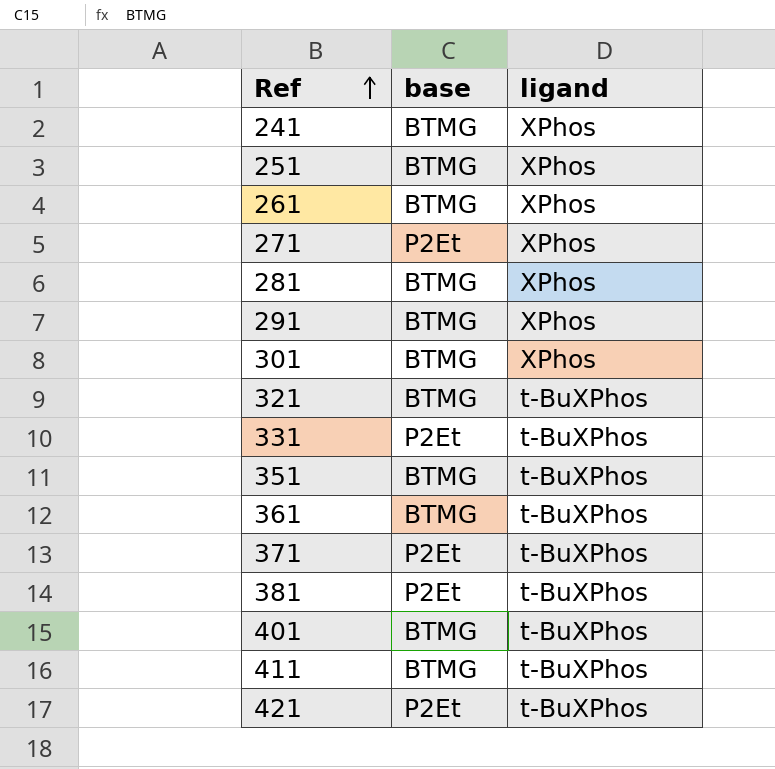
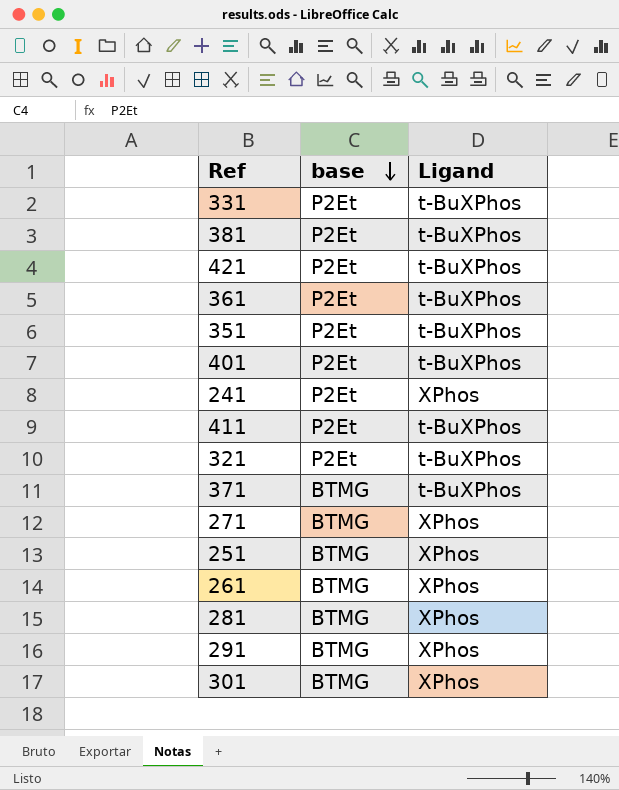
row order: Ref ascending -> base descending
column name: ligand -> Ligand
361 | base: BTMG -> P2Et
351 | base: BTMG -> P2Et
401 | base: BTMG -> P2Et
241 | base: BTMG -> P2Et
411 | base: BTMG -> P2Et
321 | base: BTMG -> P2Et
371 | base: P2Et -> BTMG
271 | base: P2Et -> BTMG

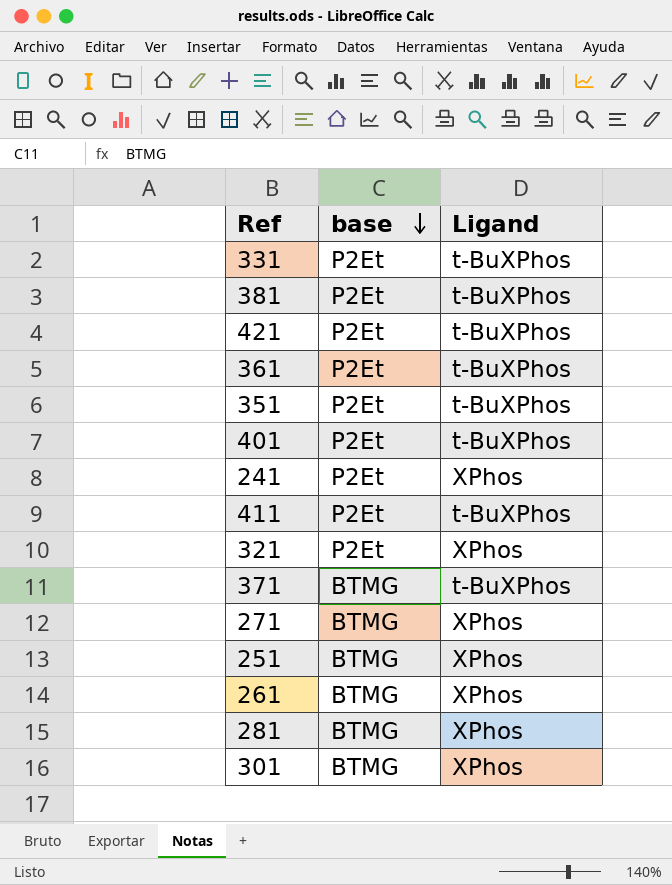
row 291: BTMG | XPhos -> none
321 | Ligand: t-BuXPhos -> XPhos

